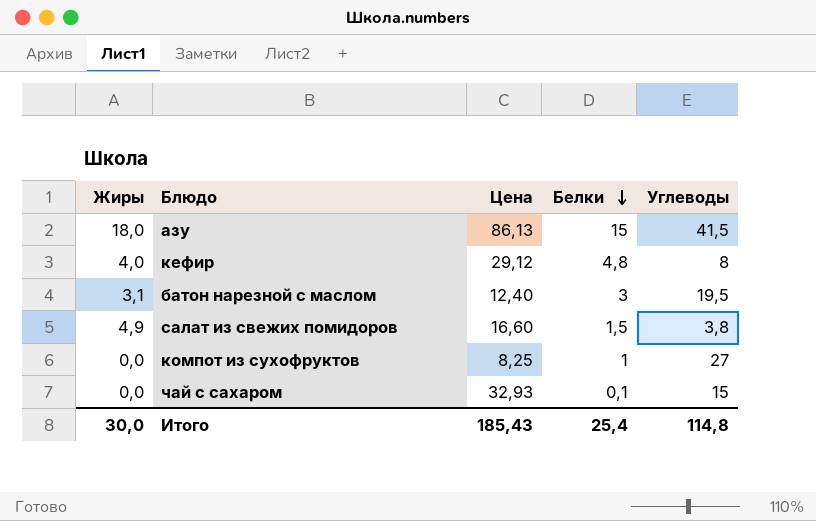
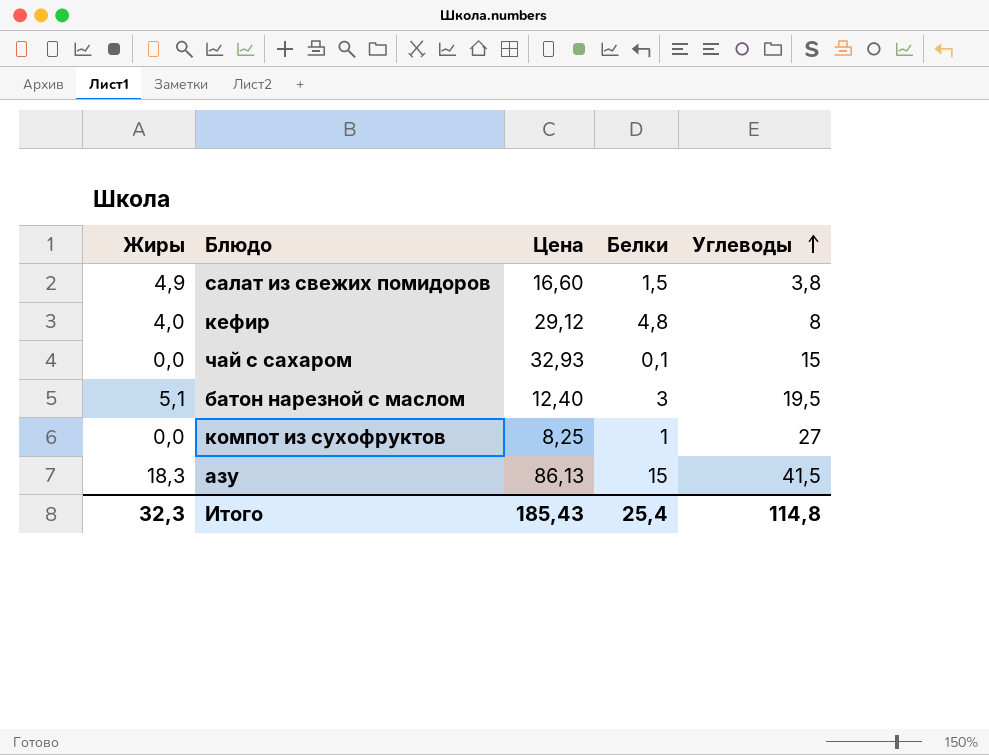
row order: Белки descending -> Углеводы ascending
батон нарезной с маслом | Жиры: 3,1 -> 5,1
азу | Жиры: 18,0 -> 18,3
Итого | Жиры: 30,0 -> 32,3

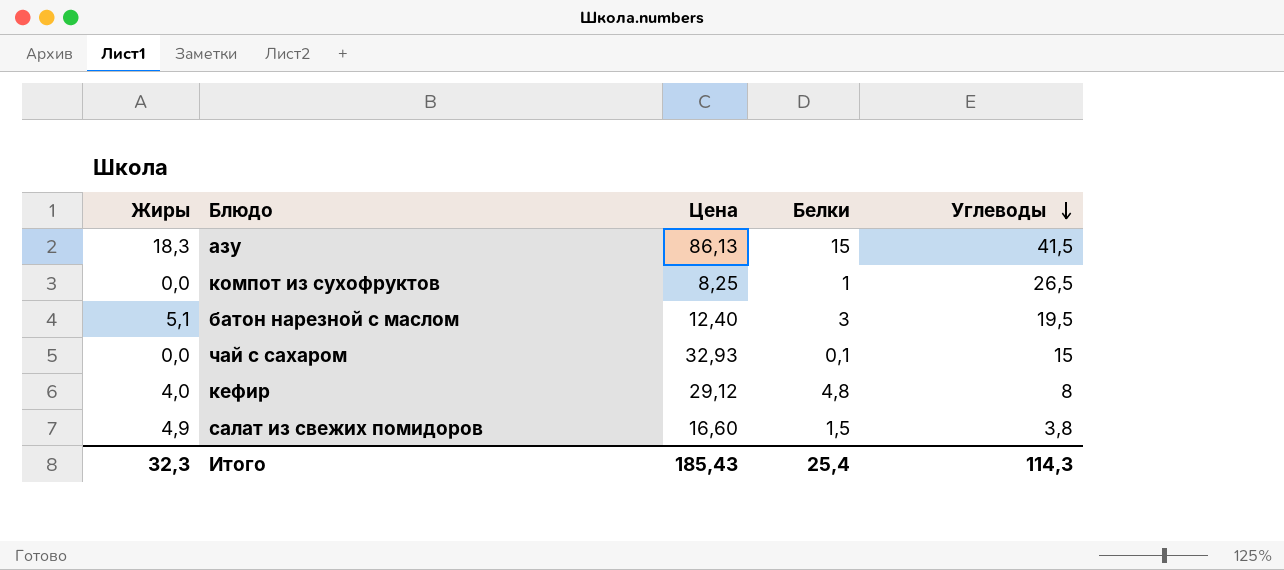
row order: Углеводы ascending -> Углеводы descending
компот из сухофруктов | Углеводы: 27 -> 26,5
Итого | Углеводы: 114,8 -> 114,3

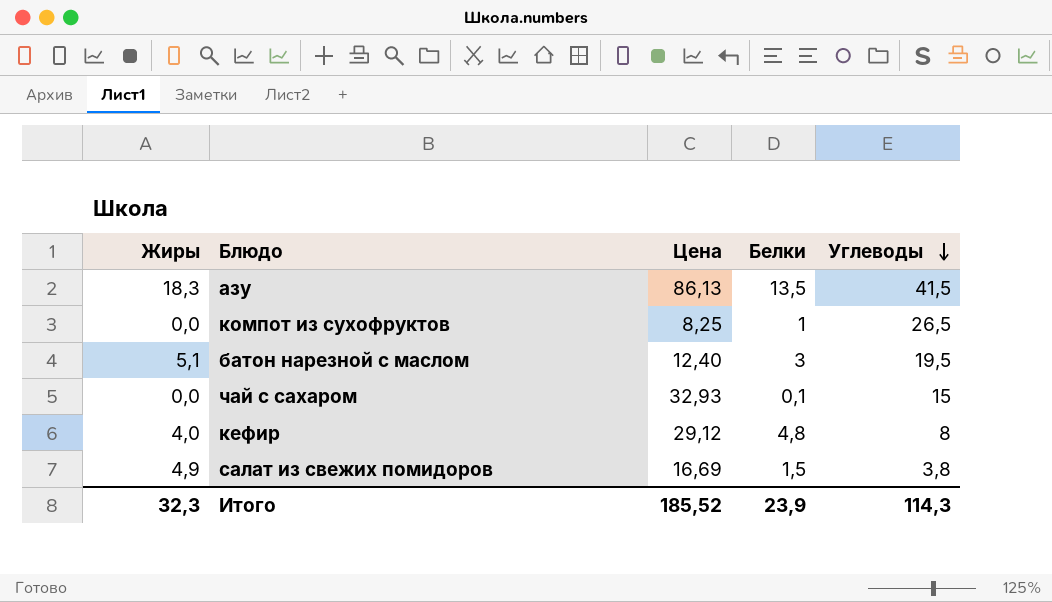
азу | Белки: 15 -> 13,5
салат из свежих помидоров | Цена: 16,60 -> 16,69
Итого | Цена: 185,43 -> 185,52
Итого | Белки: 25,4 -> 23,9

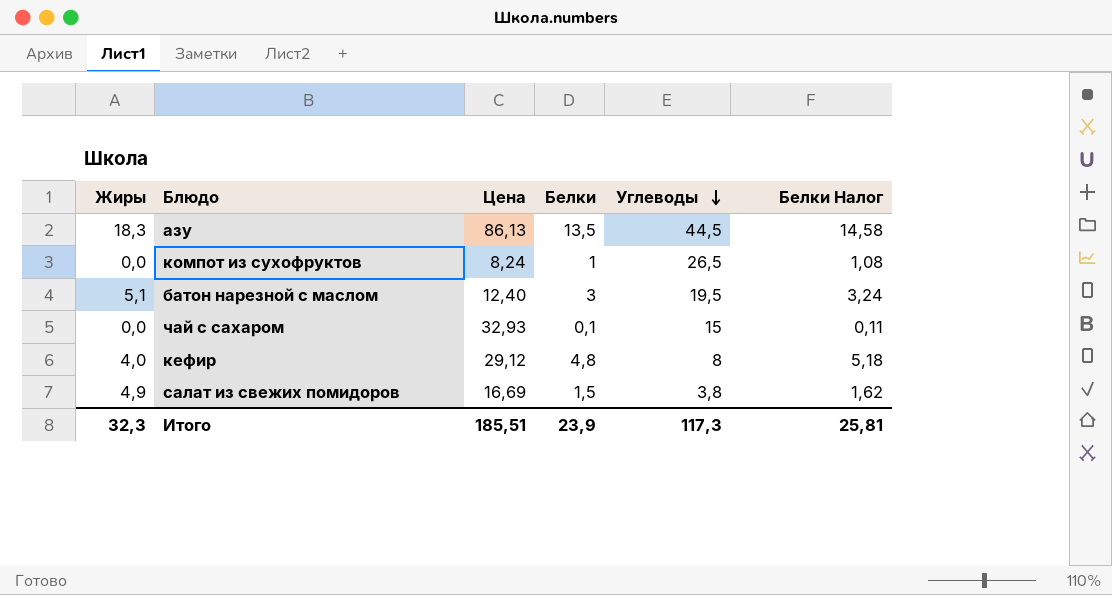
column Белки Налог | formula: none -> [Белки] * 1,08
азу | Углеводы: 41,5 -> 44,5
компот из сухофруктов | Цена: 8,25 -> 8,24
Итого | Цена: 185,52 -> 185,51
Итого | Углеводы: 114,3 -> 117,3

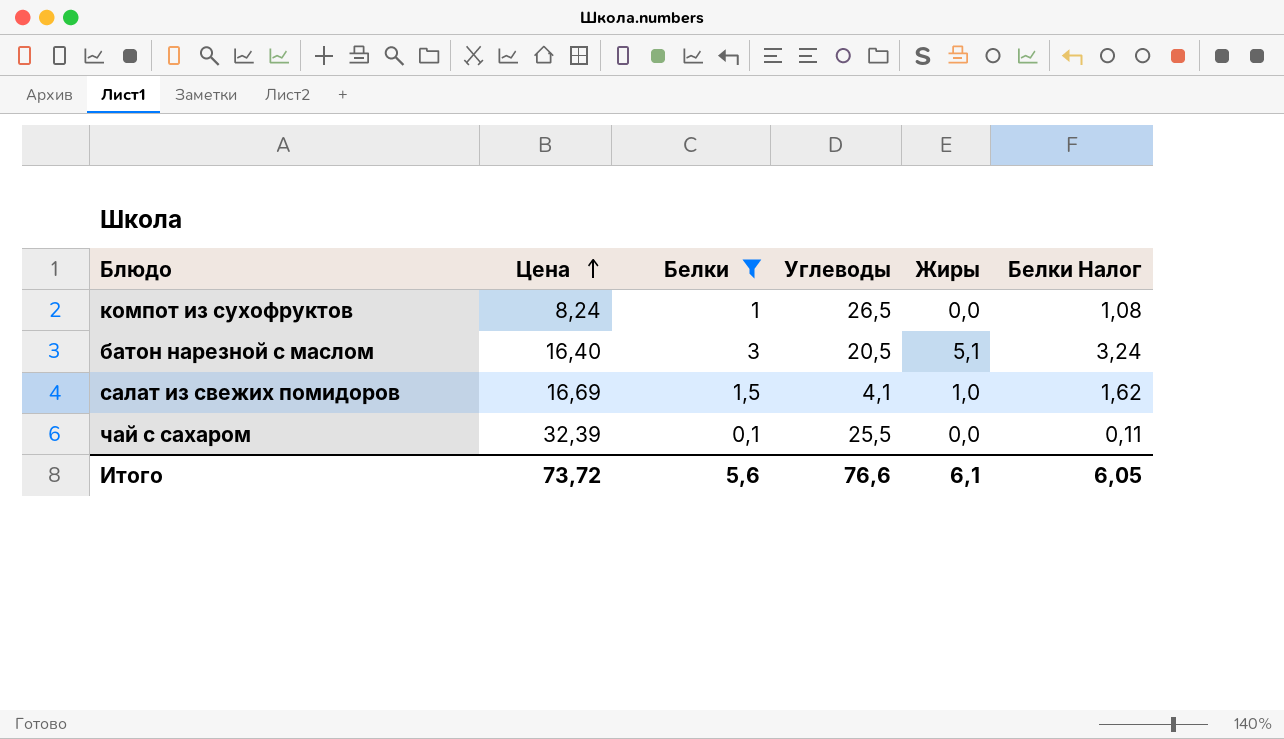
filter: none -> Белки <= 3
row order: Углеводы descending -> Цена ascending
column Жиры | position: 1 -> 5
батон нарезной с маслом | Цена: 12,40 -> 16,40
батон нарезной с маслом | Углеводы: 19,5 -> 20,5
салат из свежих помидоров | Углеводы: 3,8 -> 4,1
салат из свежих помидоров | Жиры: 4,9 -> 1,0
чай с сахаром | Цена: 32,93 -> 32,39
чай с сахаром | Углеводы: 15 -> 25,5
Итого | Цена: 185,51 -> 73,72
Итого | Белки: 23,9 -> 5,6
Итого | Углеводы: 117,3 -> 76,6
Итого | Жиры: 32,3 -> 6,1
Итого | Белки Налог: 25,81 -> 6,05

